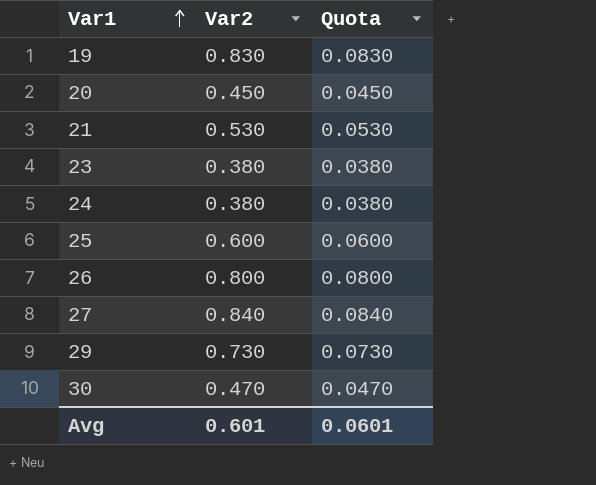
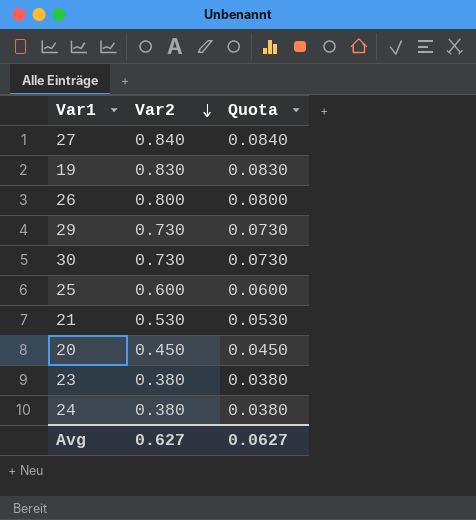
row order: Var1 ascending -> Var2 descending
30 | Var2: 0.470 -> 0.730
30 | Quota: 0.0470 -> 0.0730
Avg | Var2: 0.601 -> 0.627
Avg | Quota: 0.0601 -> 0.0627

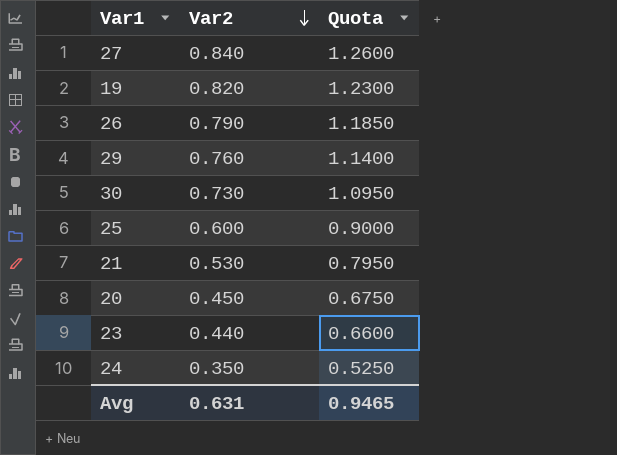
column Quota | formula: [Var2] * 0.1 -> [Var2] * 1.5
19 | Var2: 0.830 -> 0.820
26 | Var2: 0.800 -> 0.790
29 | Var2: 0.730 -> 0.760
23 | Var2: 0.380 -> 0.440
24 | Var2: 0.380 -> 0.350
Avg | Var2: 0.627 -> 0.631
Avg | Quota: 0.0627 -> 0.9465

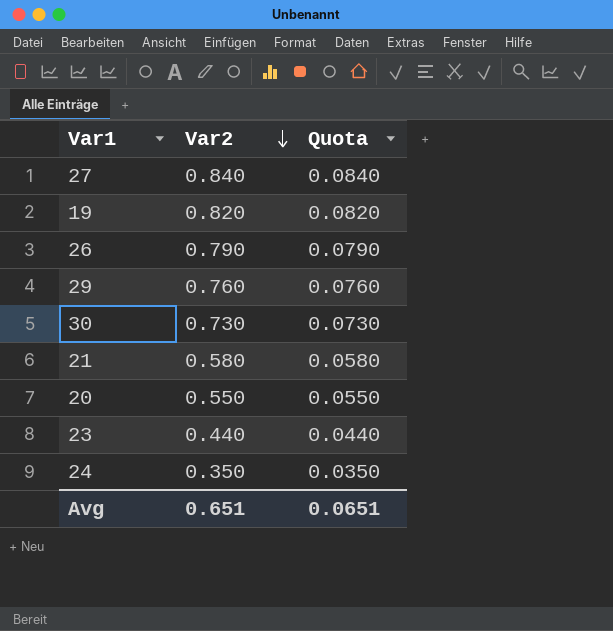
column Quota | formula: [Var2] * 1.5 -> [Var2] * 0.1
row 25: 0.600 | 0.9000 -> none
21 | Var2: 0.530 -> 0.580
20 | Var2: 0.450 -> 0.550
Avg | Var2: 0.631 -> 0.651
Avg | Quota: 0.9465 -> 0.0651

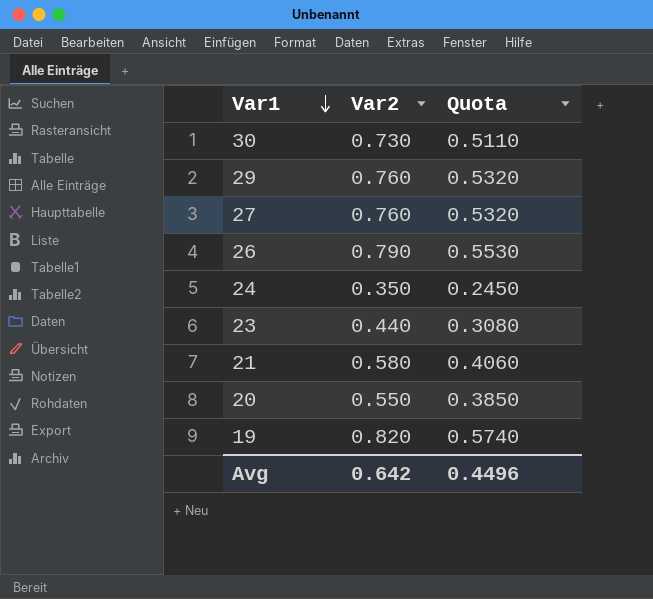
row order: Var2 descending -> Var1 descending
column Quota | formula: [Var2] * 0.1 -> [Var2] * 0.7
27 | Var2: 0.840 -> 0.760
Avg | Var2: 0.651 -> 0.642
Avg | Quota: 0.0651 -> 0.4496

